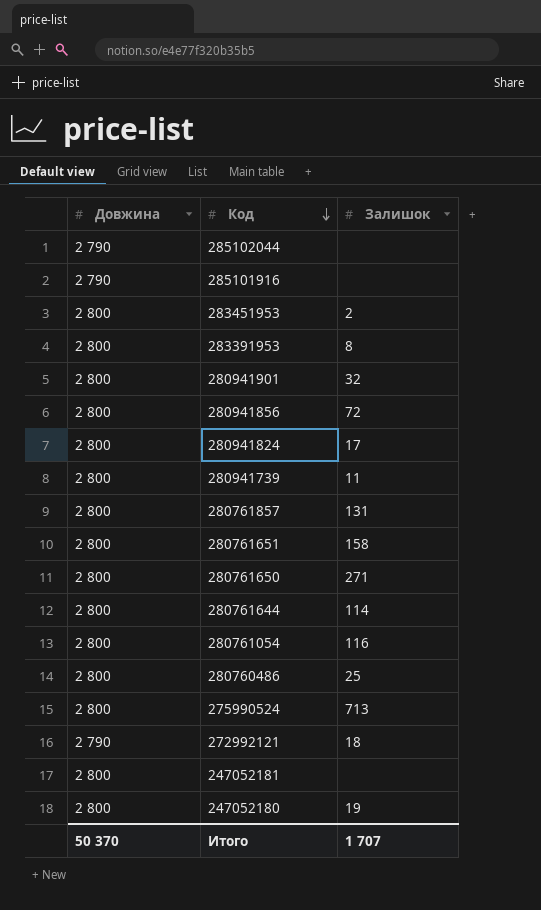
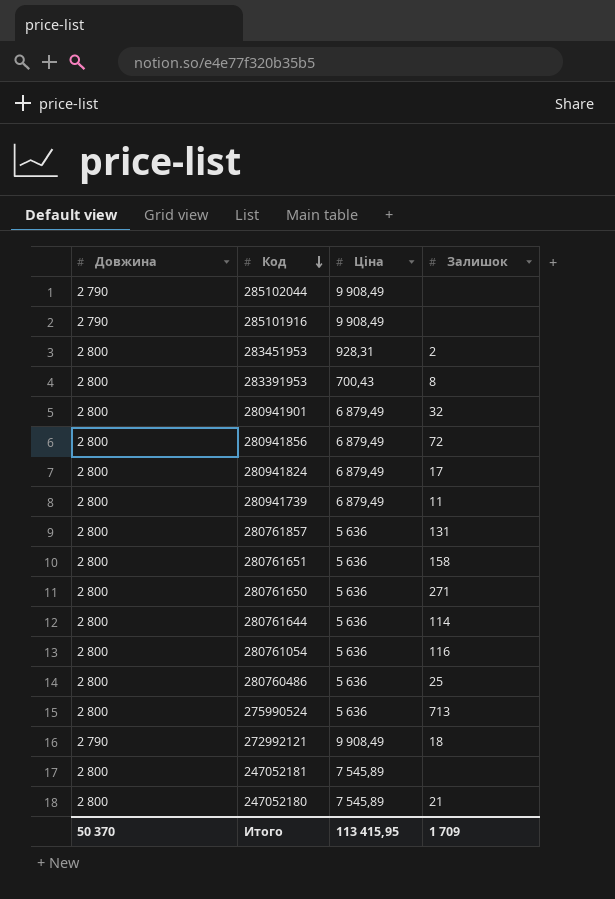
column Ціна | position: none -> 3
247052180 | Залишок: 19 -> 21
Итого | Залишок: 1 707 -> 1 709

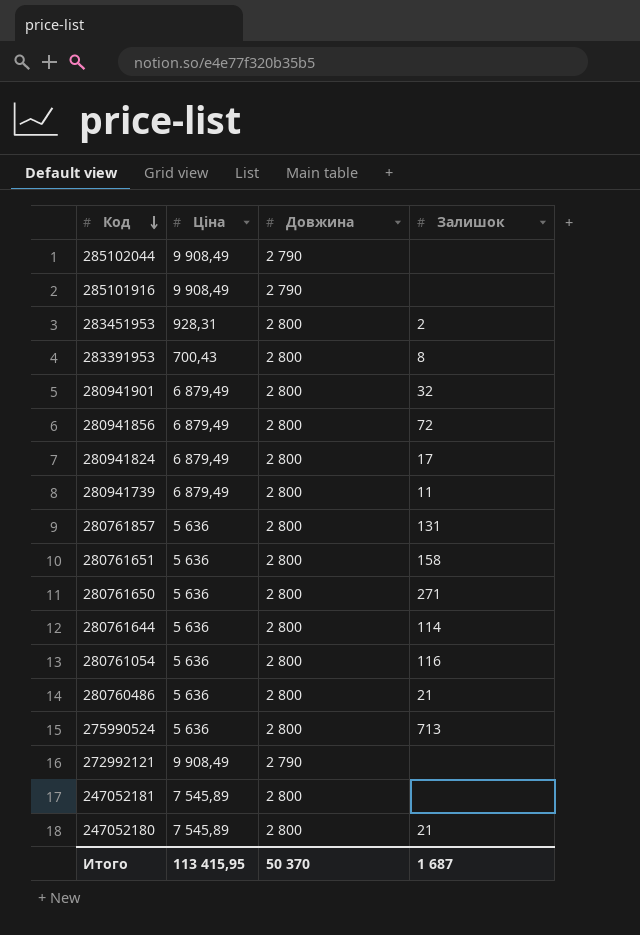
column Довжина | position: 1 -> 3
280760486 | Залишок: 25 -> 21
272992121 | Залишок: 18 -> none
Итого | Залишок: 1 709 -> 1 687

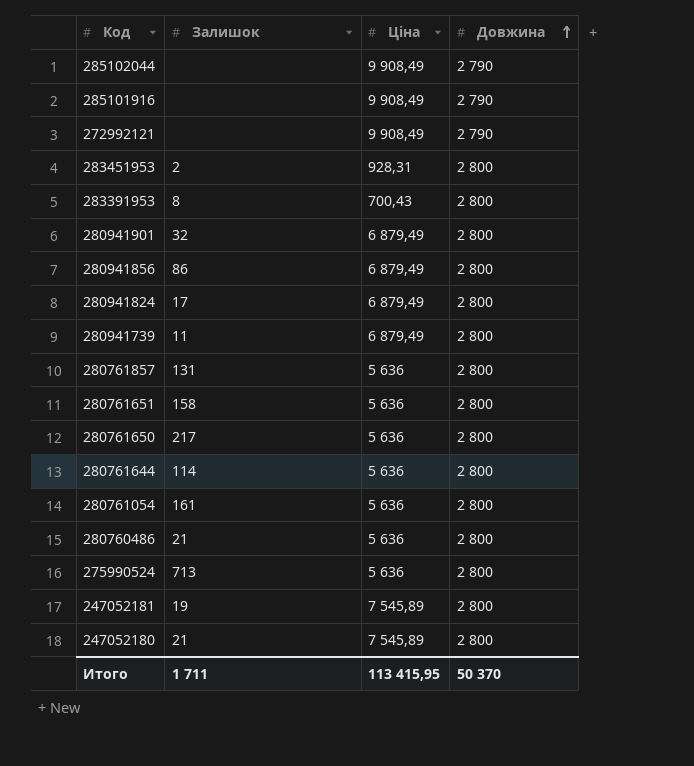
row order: Код descending -> Довжина ascending
column Залишок | position: 4 -> 2
280941856 | Залишок: 72 -> 86
280761650 | Залишок: 271 -> 217
280761054 | Залишок: 116 -> 161
247052181 | Залишок: none -> 19
Итого | Залишок: 1 687 -> 1 711

